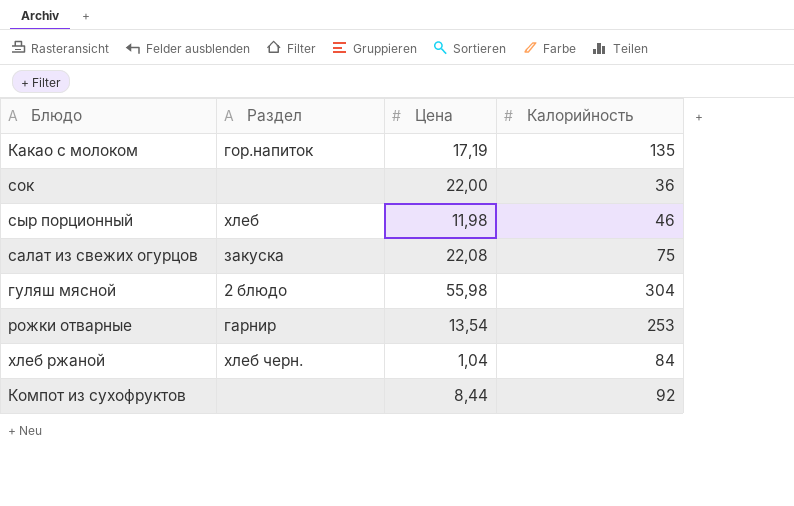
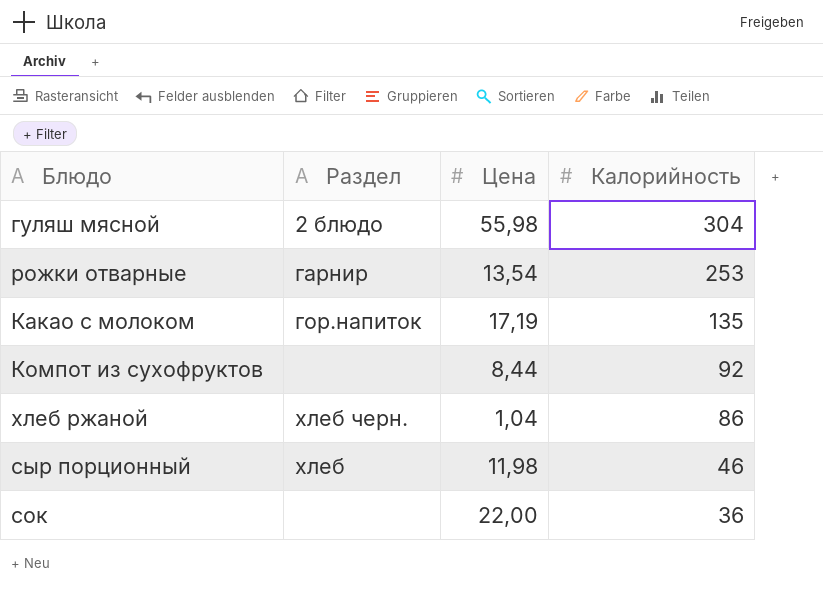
row order: none -> Калорийность descending
row салат из свежих огурцов: закуска | 22,08 | 75 -> none
хлеб ржаной | Калорийность: 84 -> 86

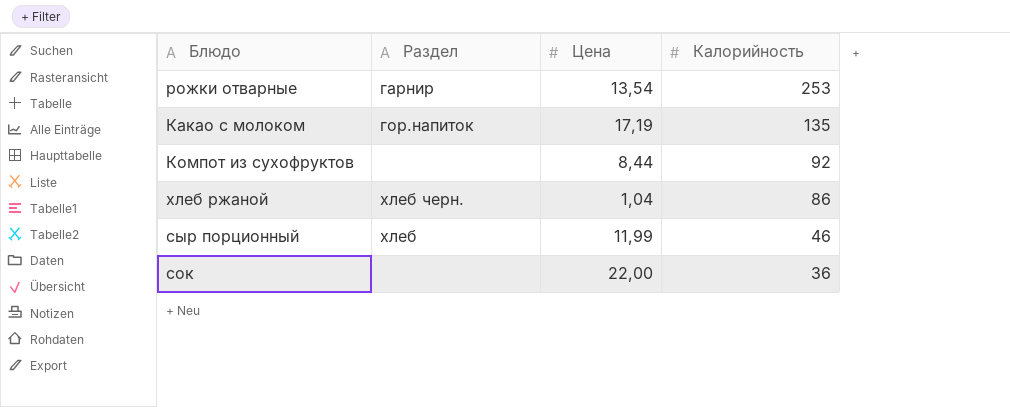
row гуляш мясной: 2 блюдо | 55,98 | 304 -> none
сыр порционный | Цена: 11,98 -> 11,99

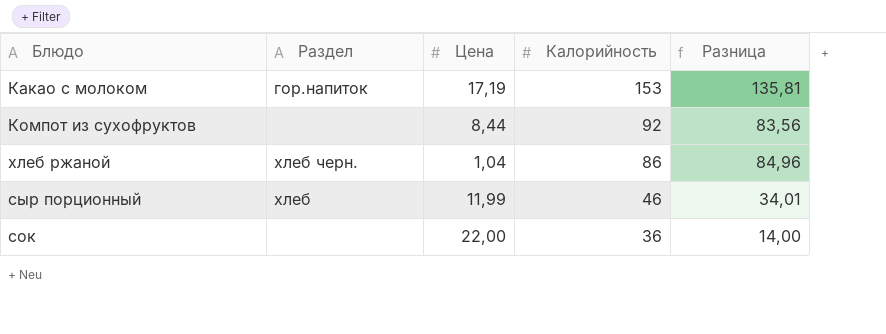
column Разница | formula: none -> [Калорийность] - [Цена]
row рожки отварные: гарнир | 13,54 | 253 -> none
Какао с молоком | Калорийность: 135 -> 153

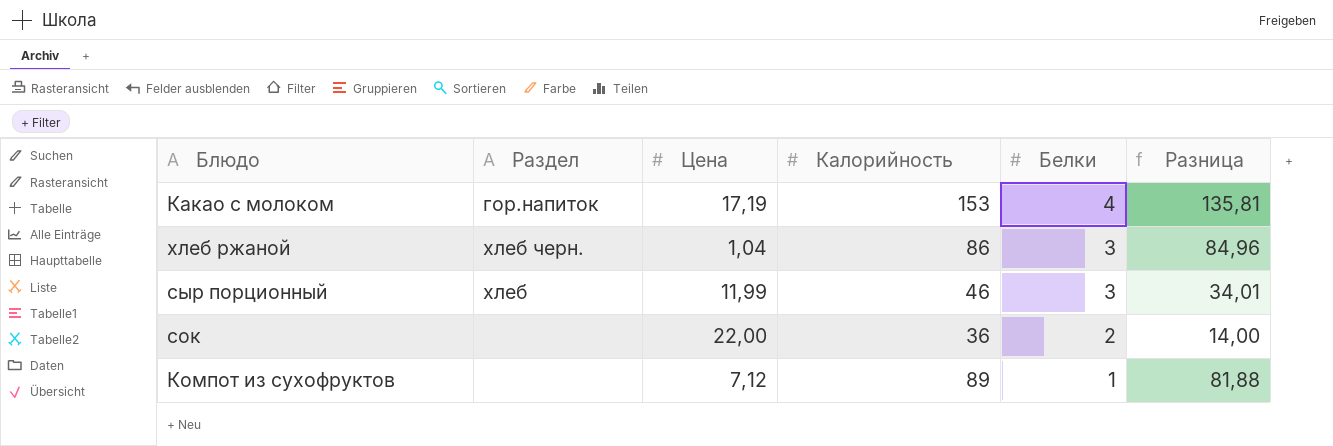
row order: Калорийность descending -> Белки descending
column Белки | position: none -> 5
Компот из сухофруктов | Цена: 8,44 -> 7,12
Компот из сухофруктов | Калорийность: 92 -> 89
Компот из сухофруктов | Разница: 83,56 -> 81,88

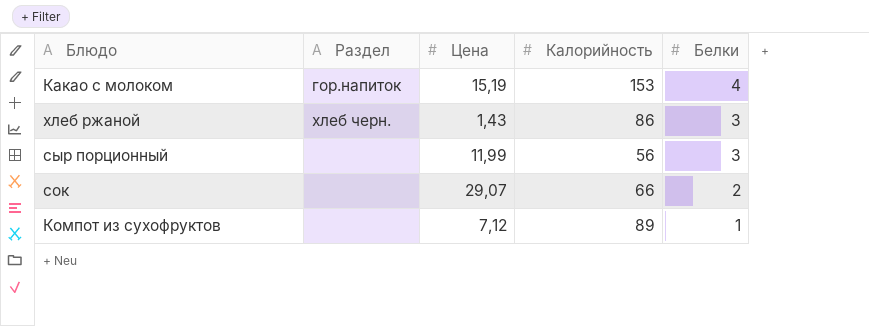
column Разница | formula: [Калорийность] - [Цена] -> none
Какао с молоком | Цена: 17,19 -> 15,19
хлеб ржаной | Цена: 1,04 -> 1,43
сыр порционный | Раздел: хлеб -> none
сыр порционный | Калорийность: 46 -> 56
сок | Цена: 22,00 -> 29,07
сок | Калорийность: 36 -> 66

